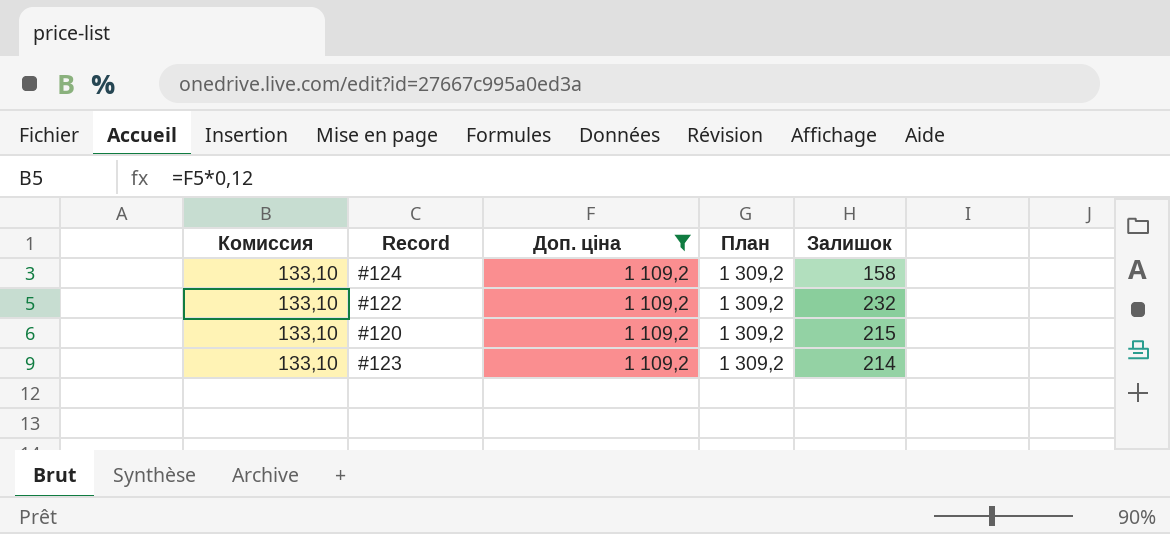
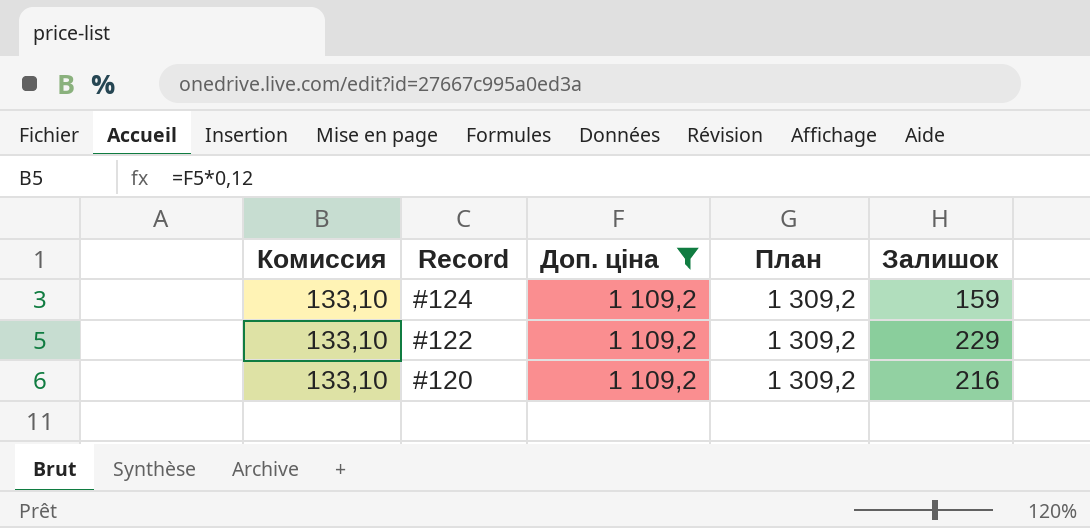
row #123: 133,10 | 1 109,2 | 1 309,2 | 214 -> none
#124 | Залишок: 158 -> 159
#122 | Залишок: 232 -> 229
#120 | Залишок: 215 -> 216

